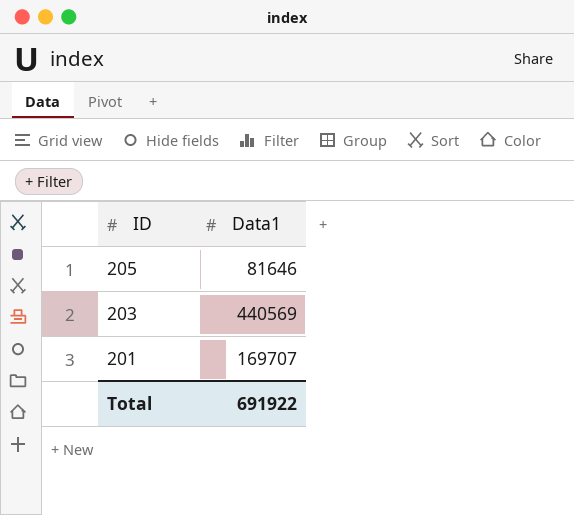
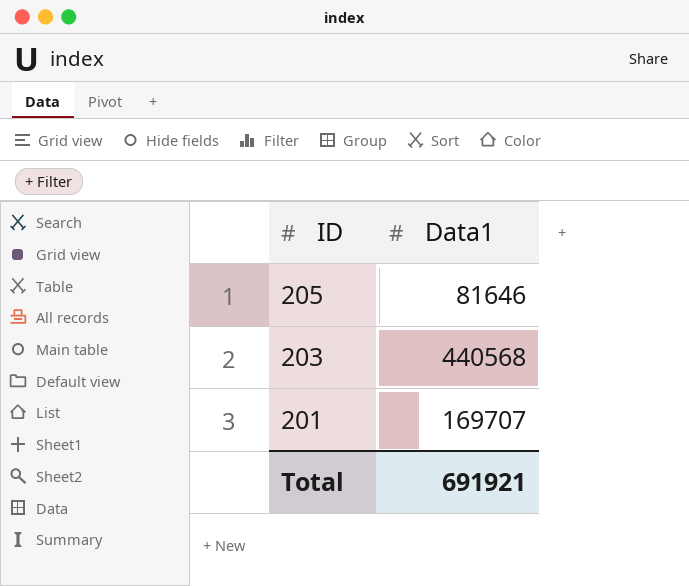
203 | Data1: 440569 -> 440568
Total | Data1: 691922 -> 691921

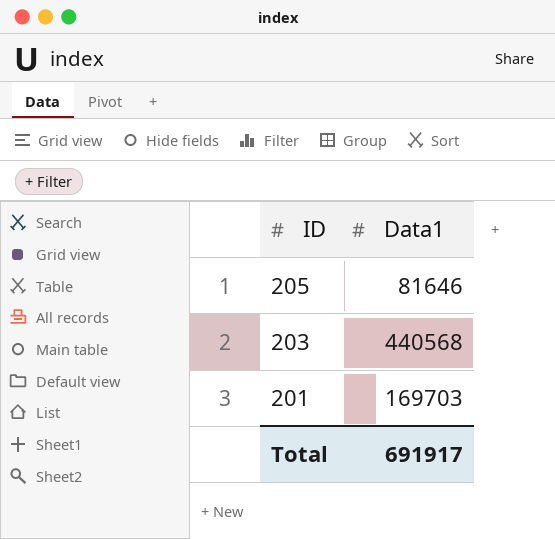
201 | Data1: 169707 -> 169703
Total | Data1: 691921 -> 691917

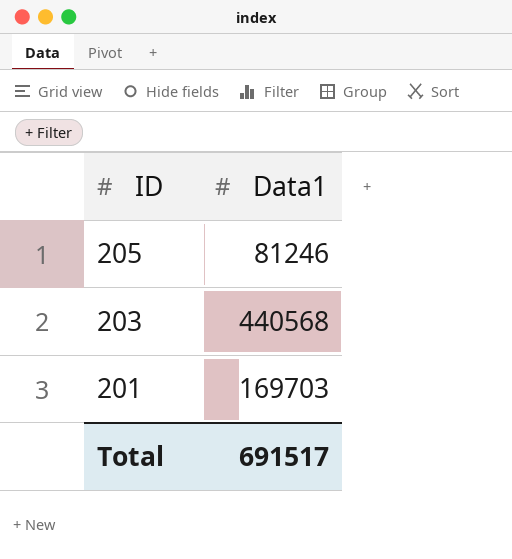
205 | Data1: 81646 -> 81246
Total | Data1: 691917 -> 691517

